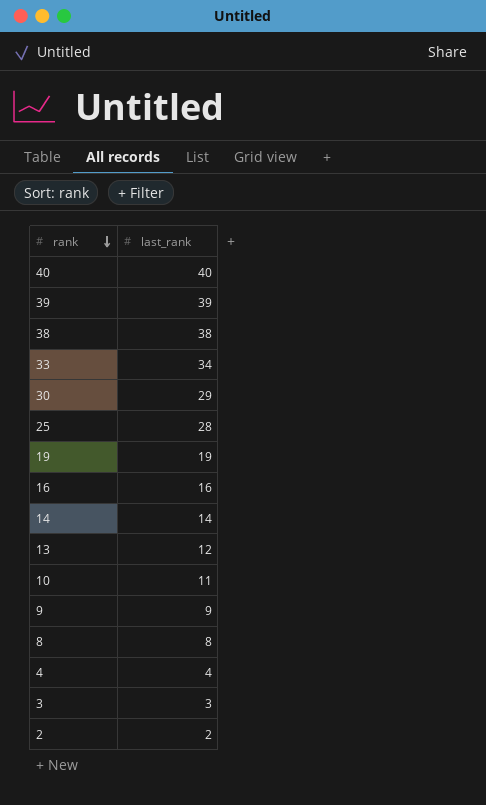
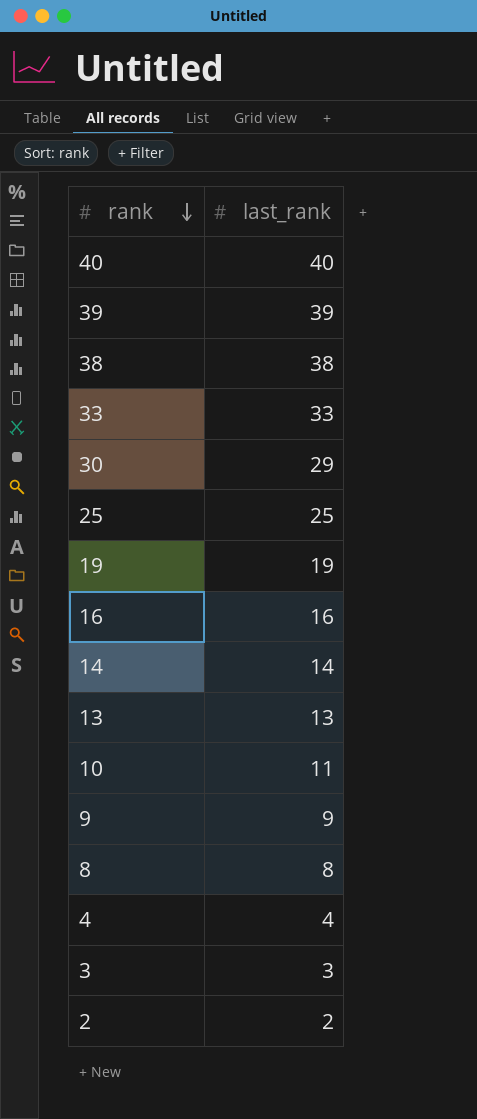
33 | last_rank: 34 -> 33
25 | last_rank: 28 -> 25
13 | last_rank: 12 -> 13

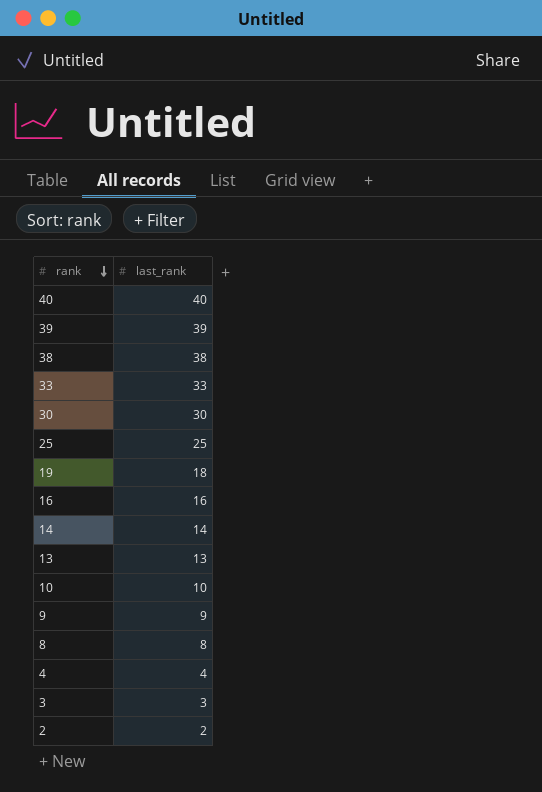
30 | last_rank: 29 -> 30
19 | last_rank: 19 -> 18
10 | last_rank: 11 -> 10

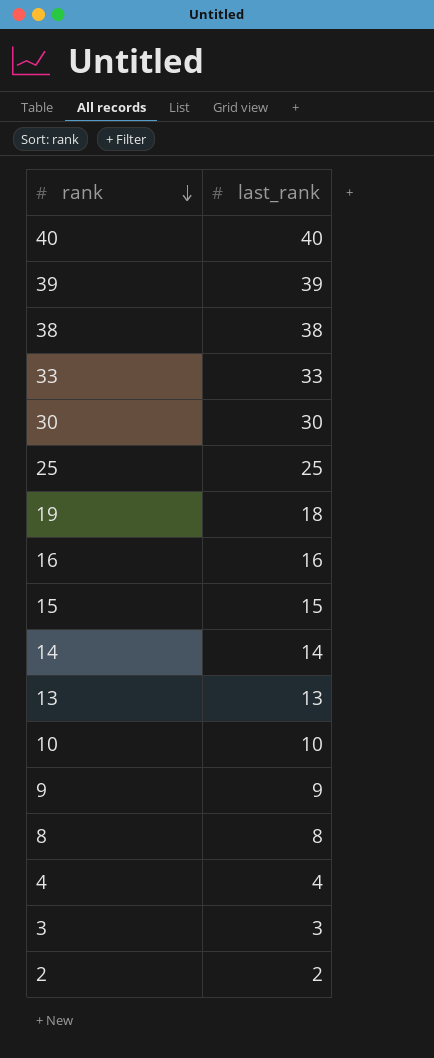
row 15: none -> 15

